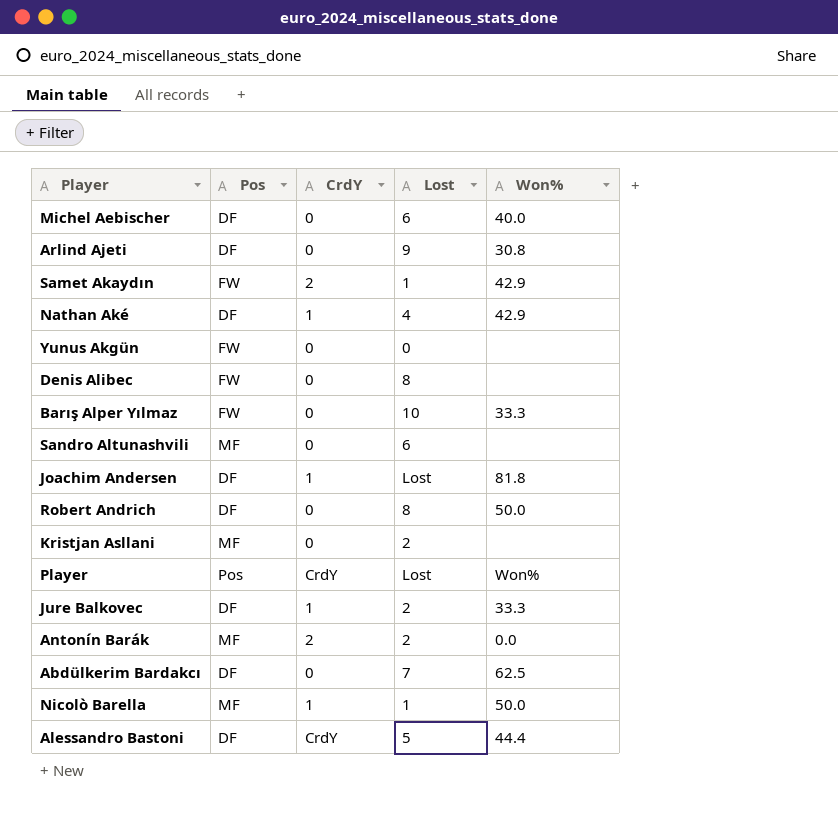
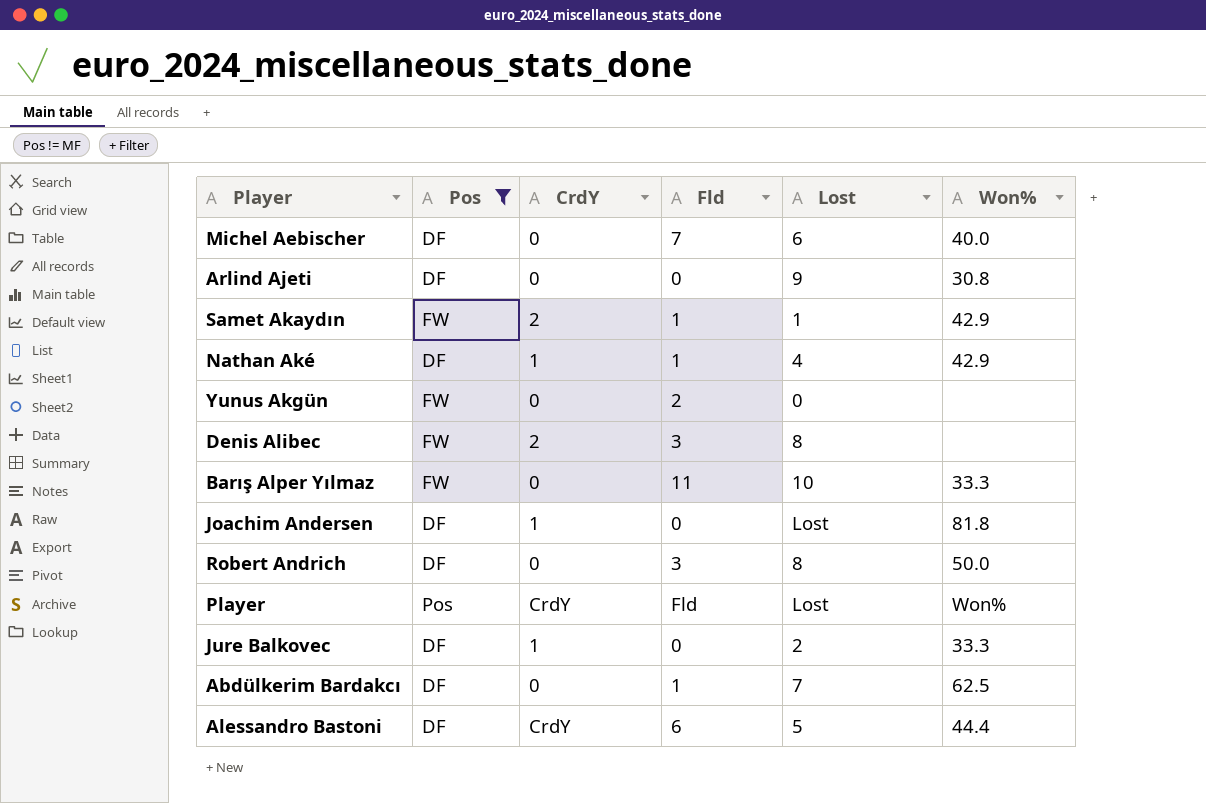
filter: none -> Pos != MF
column Fld | position: none -> 4
Denis Alibec | CrdY: 0 -> 2

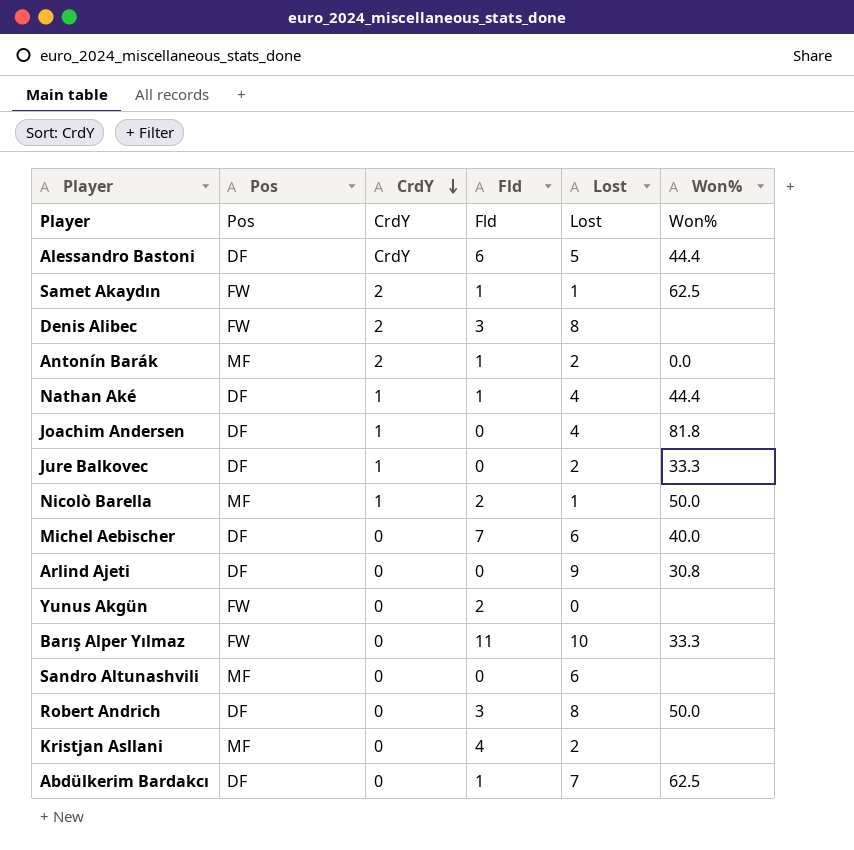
filter: Pos != MF -> none
row order: none -> CrdY descending
Samet Akaydın | Won%: 42.9 -> 62.5
Nathan Aké | Won%: 42.9 -> 44.4
Joachim Andersen | Lost: Lost -> 4

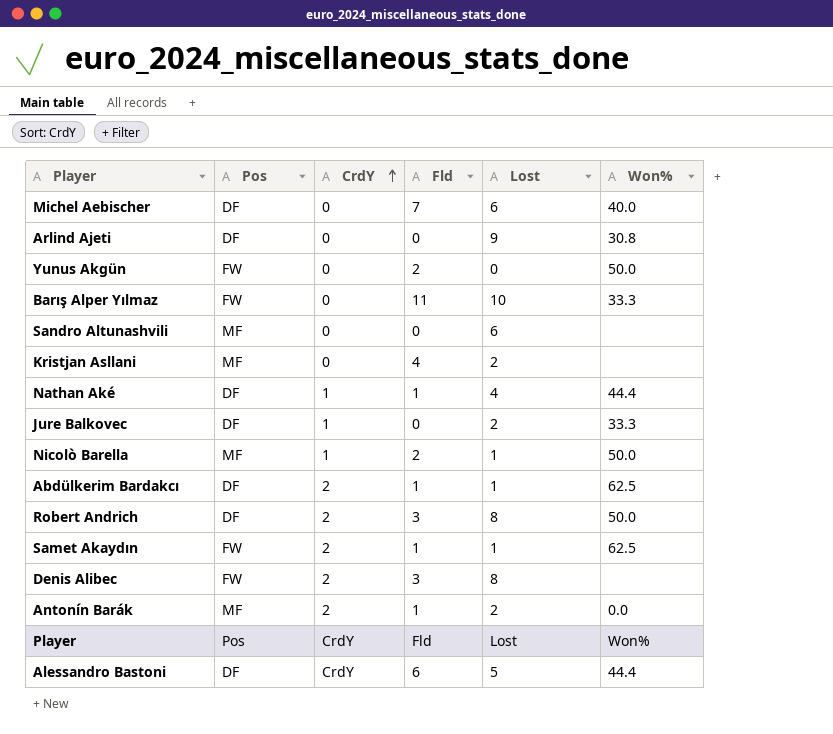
row order: CrdY descending -> CrdY ascending
row Joachim Andersen: DF | 1 | 0 | 4 | 81.8 -> none
Yunus Akgün | Won%: none -> 50.0
Abdülkerim Bardakcı | CrdY: 0 -> 2
Abdülkerim Bardakcı | Lost: 7 -> 1
Robert Andrich | CrdY: 0 -> 2

